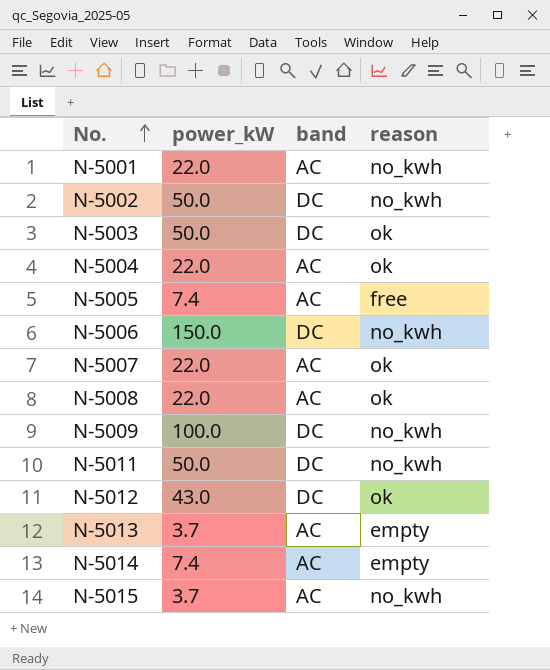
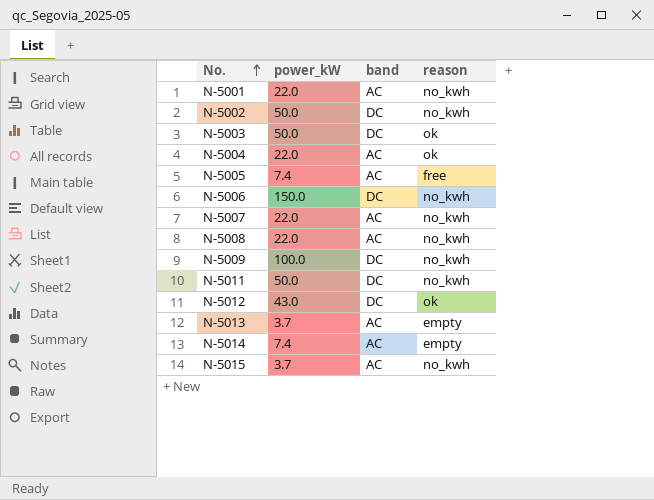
N-5007 | reason: ok -> no_kwh
N-5008 | reason: ok -> no_kwh

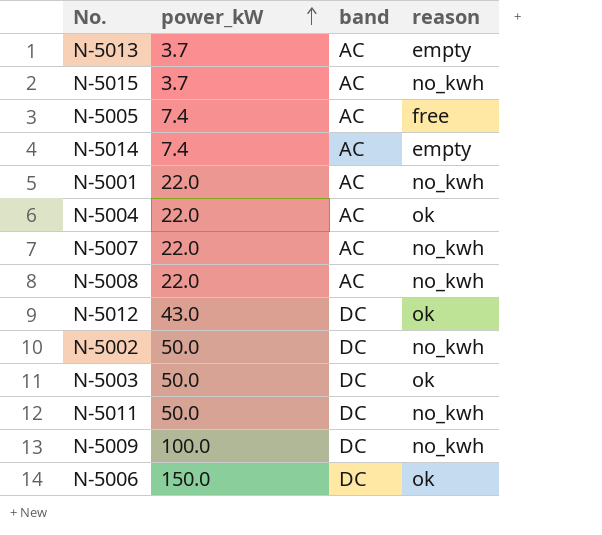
row order: No. ascending -> power_kW ascending
N-5006 | reason: no_kwh -> ok

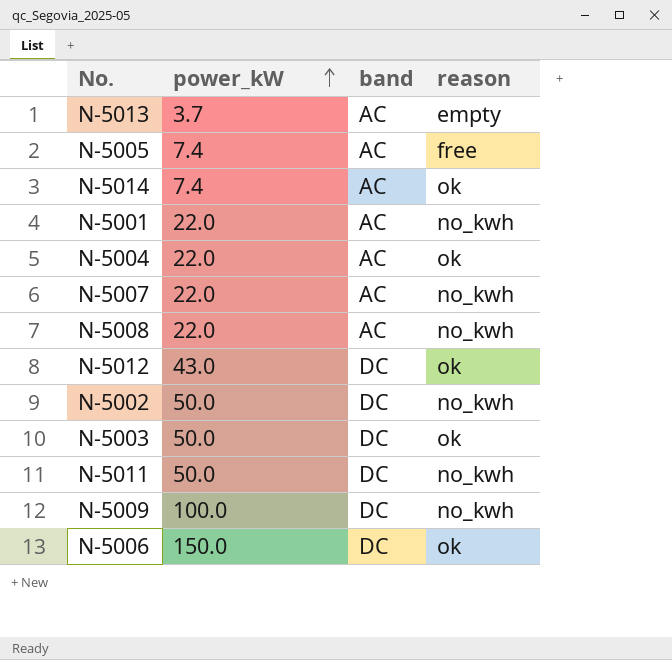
row N-5015: 3.7 | AC | no_kwh -> none
N-5014 | reason: empty -> ok

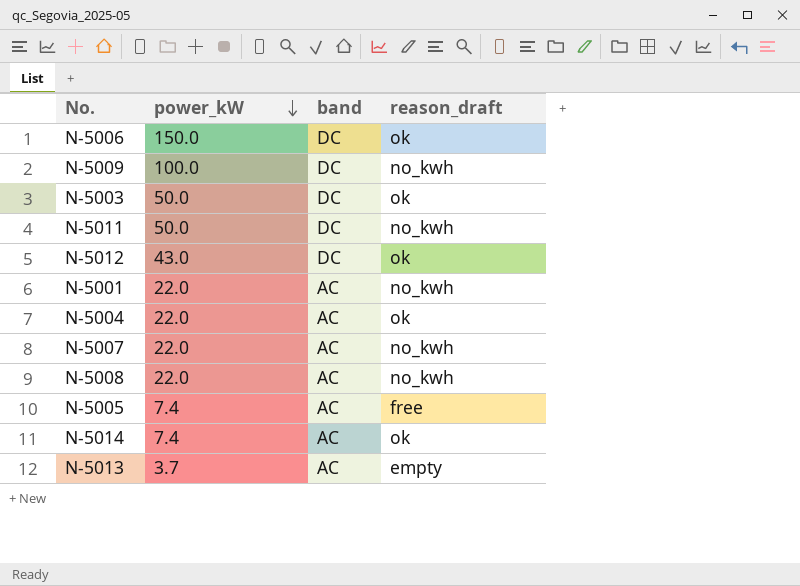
row order: power_kW ascending -> power_kW descending
column name: reason -> reason_draft
row N-5002: 50.0 | DC | no_kwh -> none

